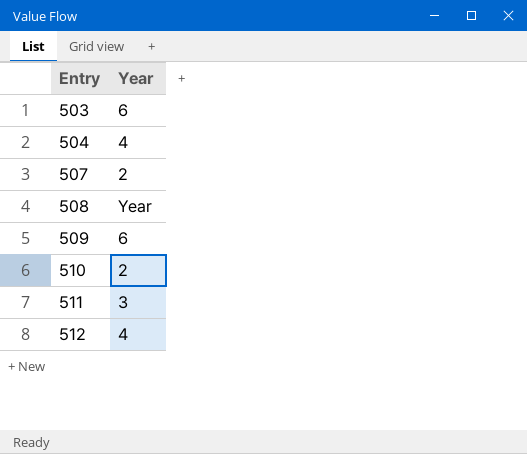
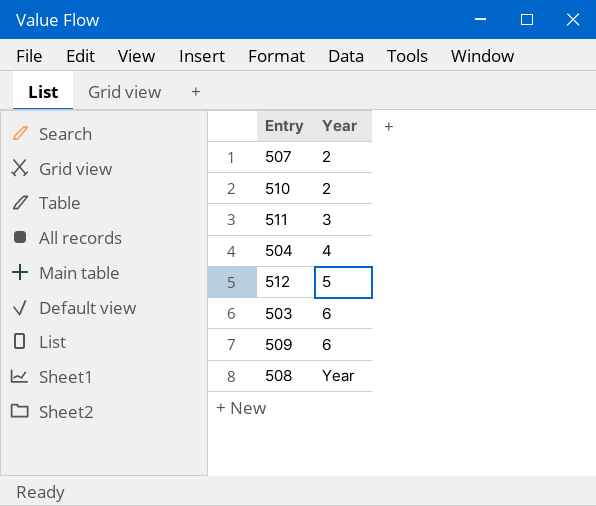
row order: Entry ascending -> Year ascending
512 | Year: 4 -> 5

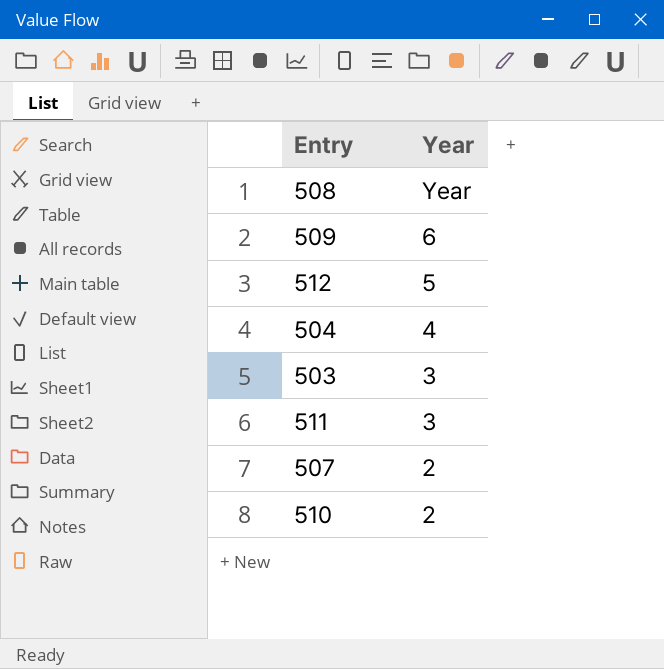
row order: Year ascending -> Year descending
503 | Year: 6 -> 3

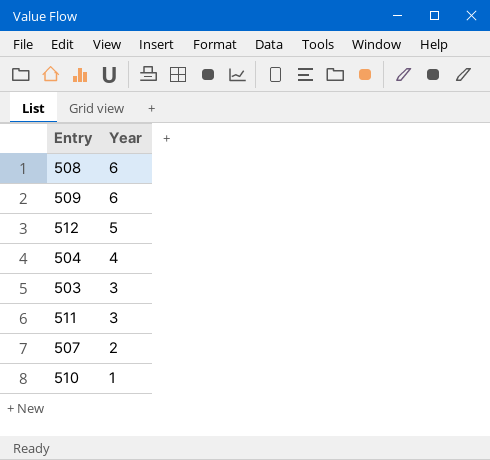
508 | Year: Year -> 6
510 | Year: 2 -> 1

